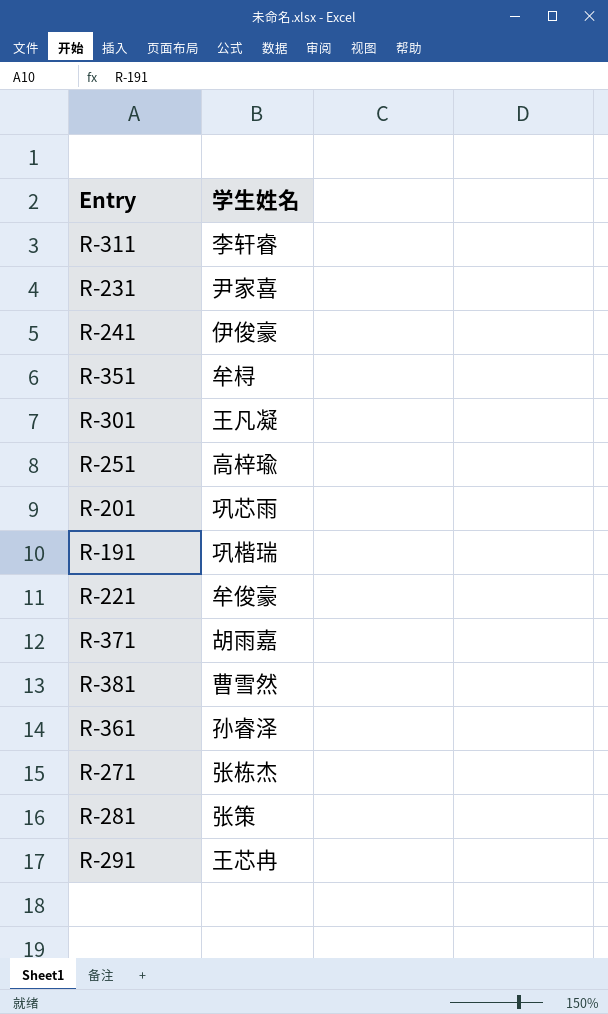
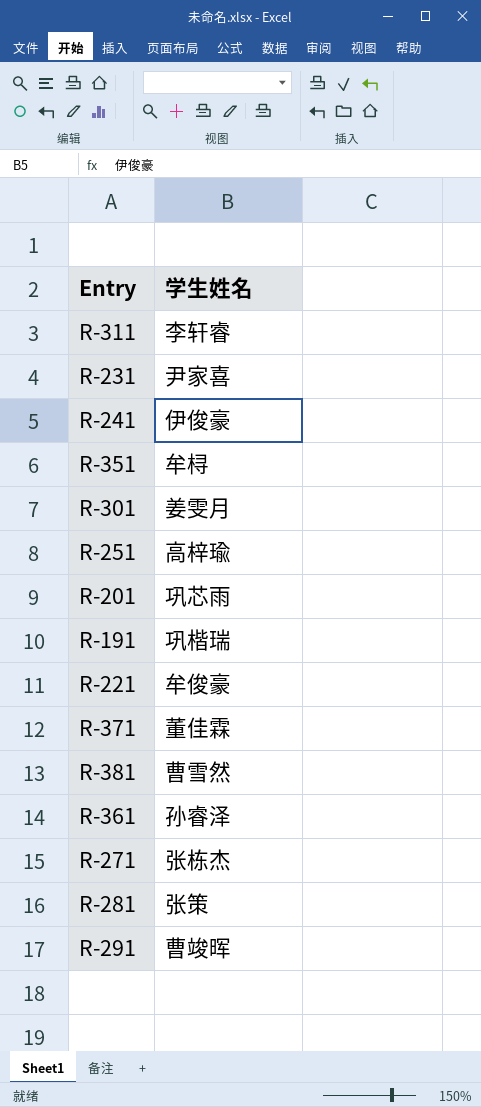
R-301 | 学生姓名: 王凡凝 -> 姜雯月
R-371 | 学生姓名: 胡雨嘉 -> 董佳霖
R-291 | 学生姓名: 王芯冉 -> 曹竣晖

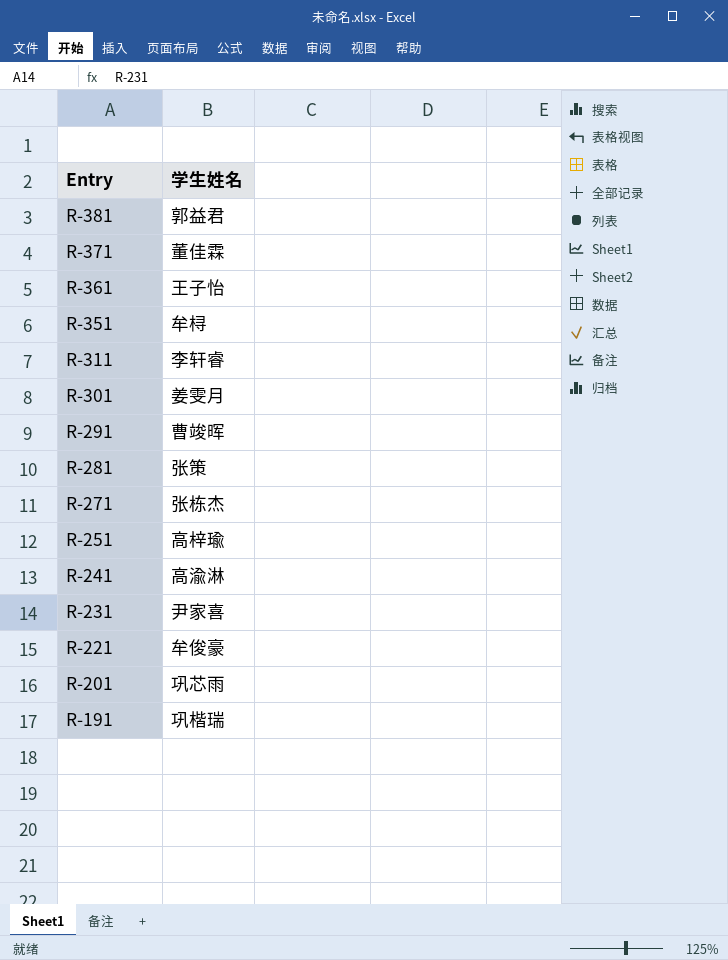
row order: none -> Entry descending
R-381 | 学生姓名: 曹雪然 -> 郭益君
R-361 | 学生姓名: 孙睿泽 -> 王子怡
R-241 | 学生姓名: 伊俊豪 -> 高渝淋

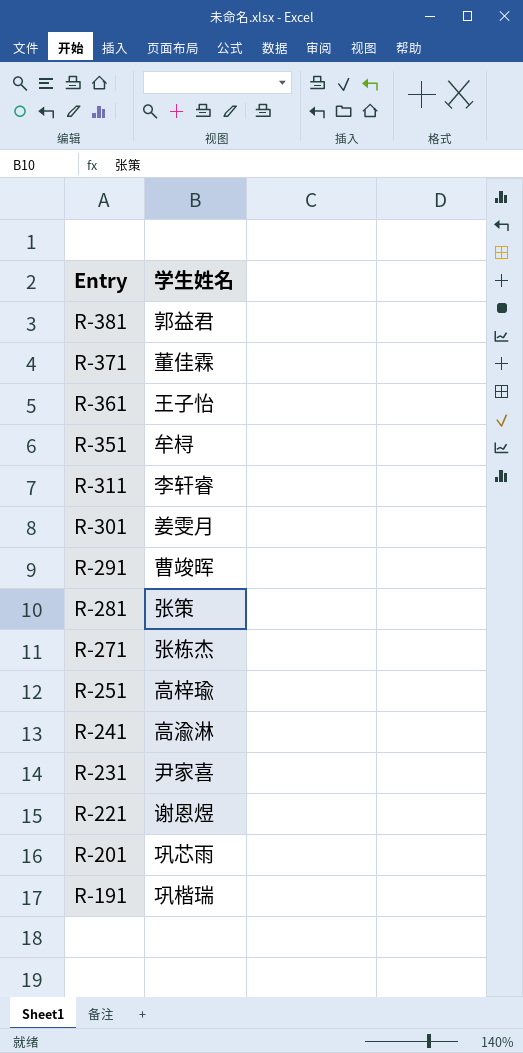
R-221 | 学生姓名: 牟俊豪 -> 谢恩煜

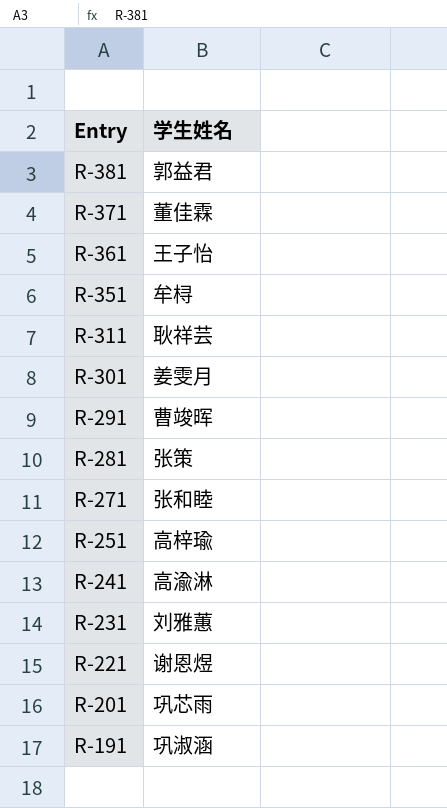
R-311 | 学生姓名: 李轩睿 -> 耿祥芸
R-271 | 学生姓名: 张栋杰 -> 张和睦
R-231 | 学生姓名: 尹家喜 -> 刘雅蕙
R-191 | 学生姓名: 巩楷瑞 -> 巩淑涵

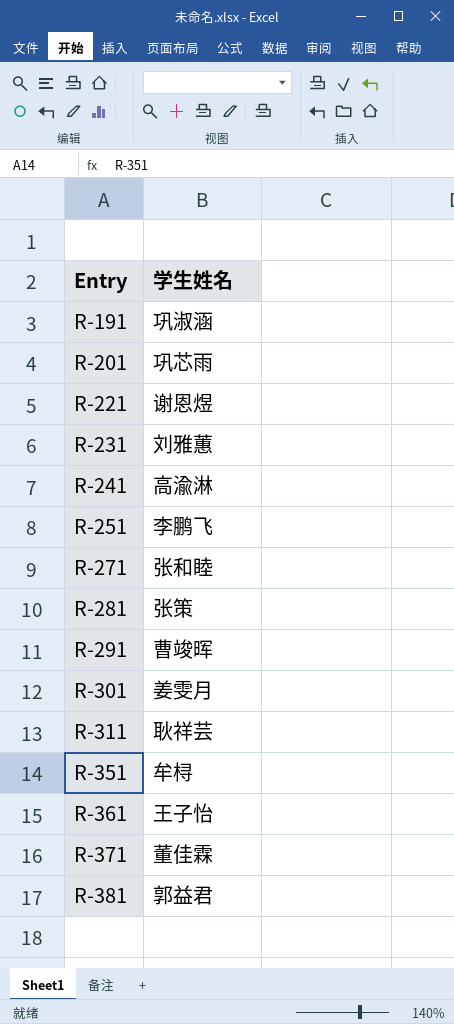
row order: Entry descending -> Entry ascending
R-251 | 学生姓名: 高梓瑜 -> 李鹏飞

